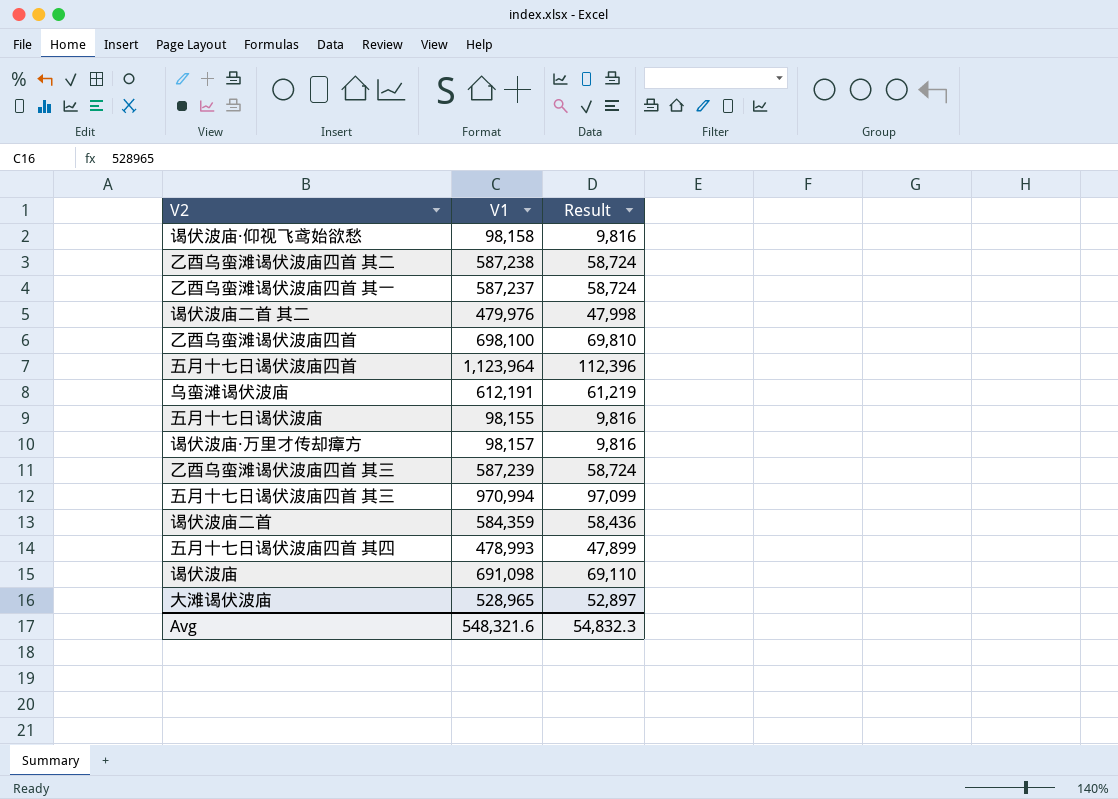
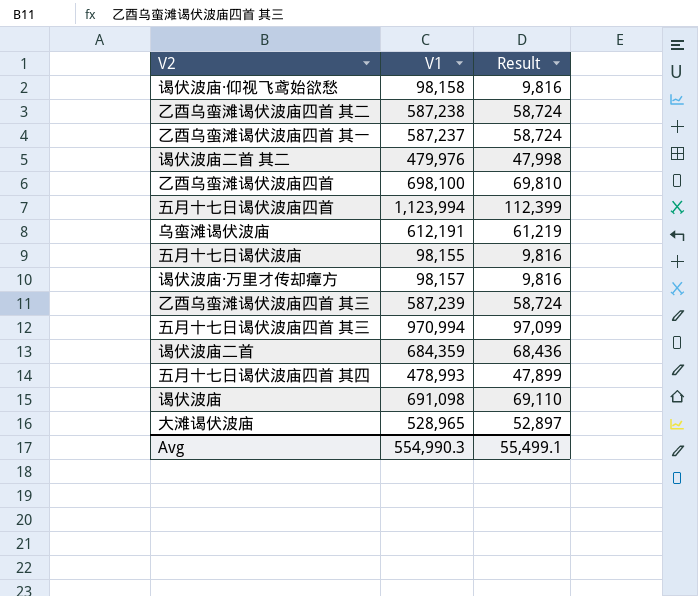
五月十七日谒伏波庙四首 | V1: 1,123,964 -> 1,123,994
五月十七日谒伏波庙四首 | Result: 112,396 -> 112,399
谒伏波庙二首 | V1: 584,359 -> 684,359
谒伏波庙二首 | Result: 58,436 -> 68,436
Avg | V1: 548,321.6 -> 554,990.3
Avg | Result: 54,832.3 -> 55,499.1

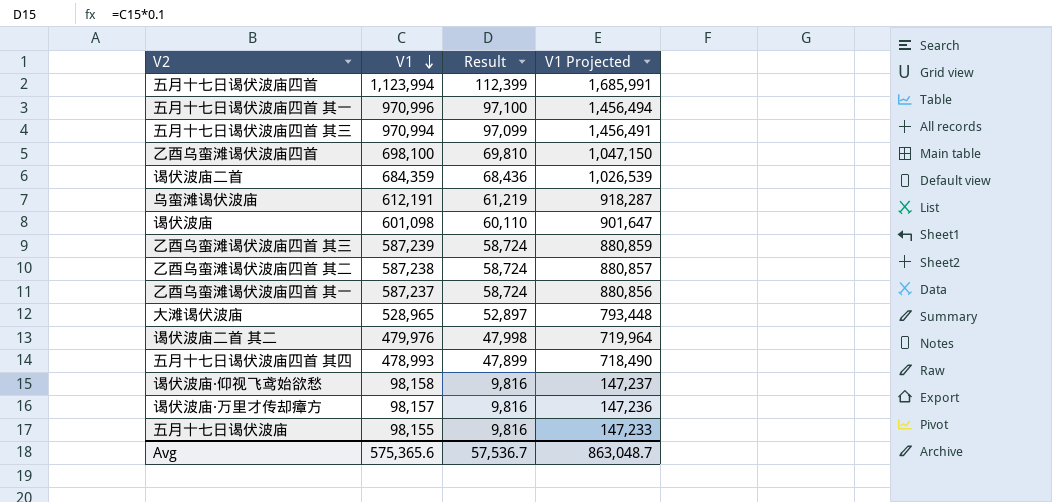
row order: none -> V1 descending
column V1 Projected | formula: none -> [V1] * 1.5
row 五月十七日谒伏波庙四首 其一: none -> 970,996 | 97,100 | 1,456,494
谒伏波庙 | V1: 691,098 -> 601,098
谒伏波庙 | Result: 69,110 -> 60,110
Avg | V1: 554,990.3 -> 575,365.6
Avg | Result: 55,499.1 -> 57,536.7

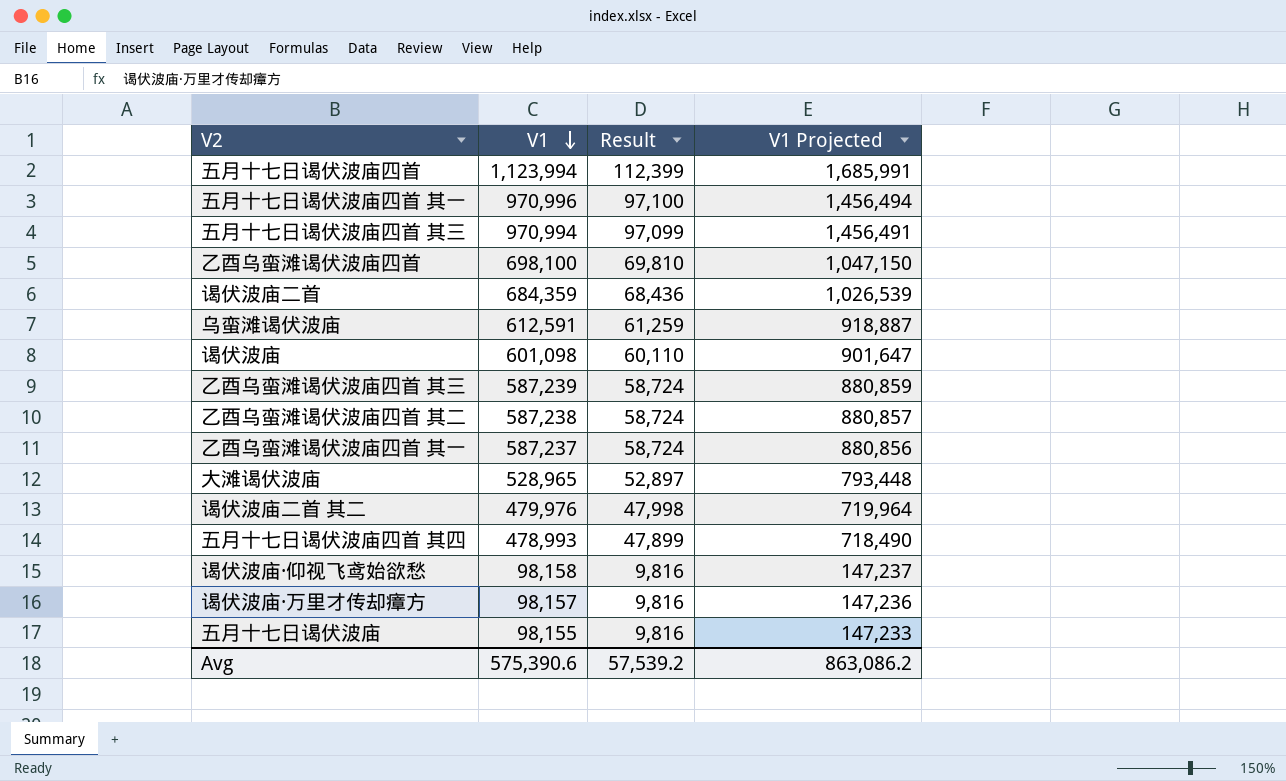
乌蛮滩谒伏波庙 | V1: 612,191 -> 612,591
乌蛮滩谒伏波庙 | Result: 61,219 -> 61,259
乌蛮滩谒伏波庙 | V1 Projected: 918,287 -> 918,887
Avg | V1: 575,365.6 -> 575,390.6
Avg | Result: 57,536.7 -> 57,539.2
Avg | V1 Projected: 863,048.7 -> 863,086.2

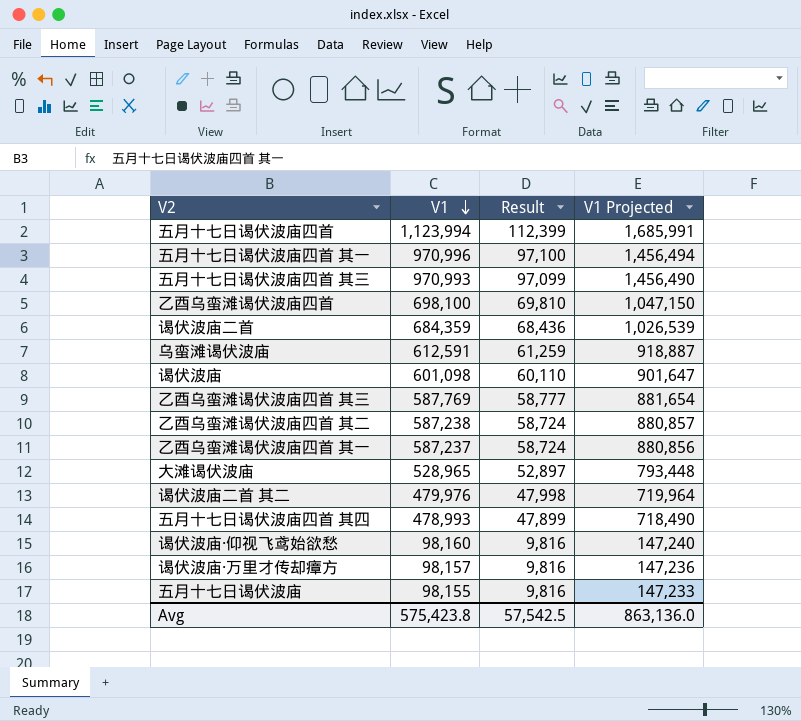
五月十七日谒伏波庙四首 其三 | V1: 970,994 -> 970,993
五月十七日谒伏波庙四首 其三 | V1 Projected: 1,456,491 -> 1,456,490
乙酉乌蛮滩谒伏波庙四首 其三 | V1: 587,239 -> 587,769
乙酉乌蛮滩谒伏波庙四首 其三 | Result: 58,724 -> 58,777
乙酉乌蛮滩谒伏波庙四首 其三 | V1 Projected: 880,859 -> 881,654
谒伏波庙·仰视飞鸢始欲愁 | V1: 98,158 -> 98,160
谒伏波庙·仰视飞鸢始欲愁 | V1 Projected: 147,237 -> 147,240
Avg | V1: 575,390.6 -> 575,423.8
Avg | Result: 57,539.2 -> 57,542.5
Avg | V1 Projected: 863,086.2 -> 863,136.0

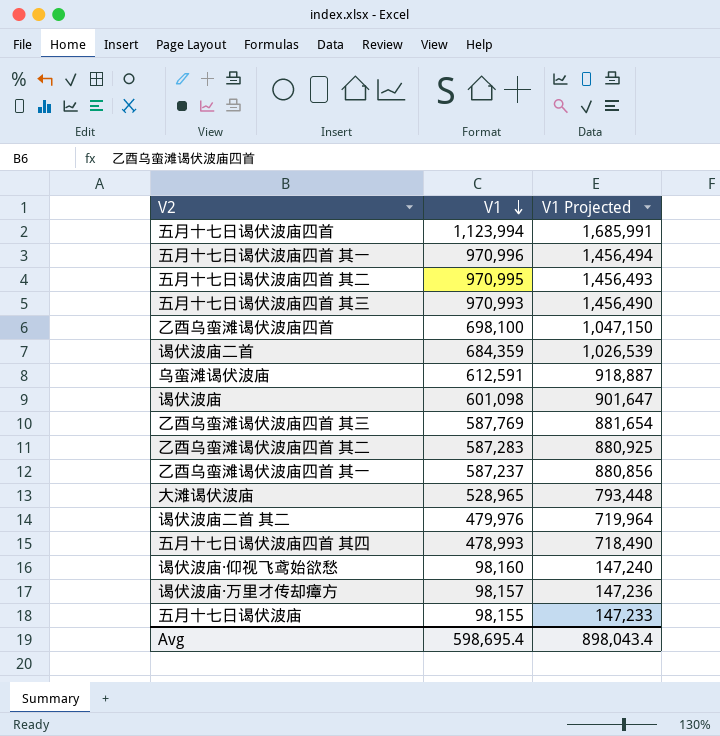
column Result | formula: [V1] * 0.1 -> none
row 五月十七日谒伏波庙四首 其二: none -> 970,995 | 1,456,493
乙酉乌蛮滩谒伏波庙四首 其二 | V1: 587,238 -> 587,283
乙酉乌蛮滩谒伏波庙四首 其二 | V1 Projected: 880,857 -> 880,925
Avg | V1: 575,423.8 -> 598,695.4
Avg | V1 Projected: 863,136.0 -> 898,043.4

